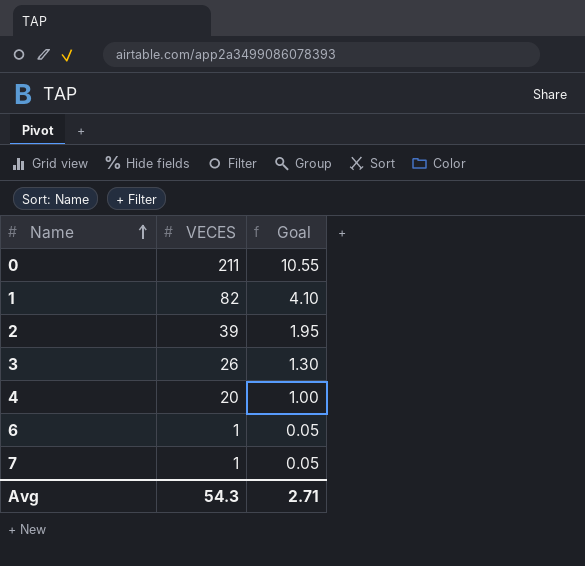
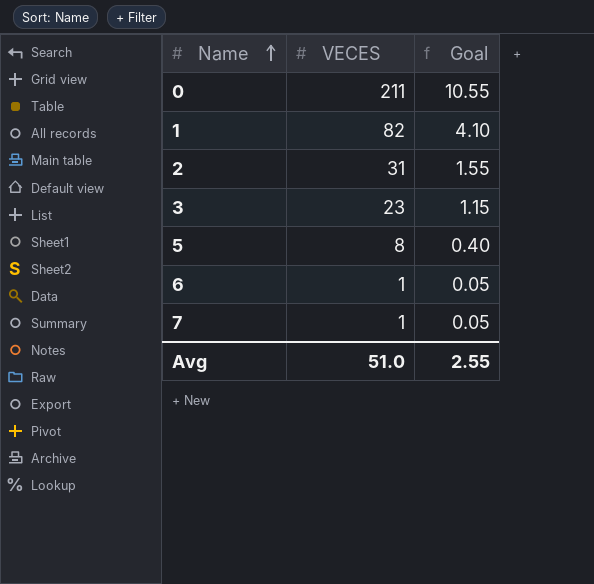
row 4: 20 | 1.00 -> none
2 | VECES: 39 -> 31
2 | Goal: 1.95 -> 1.55
3 | VECES: 26 -> 23
3 | Goal: 1.30 -> 1.15
row 5: none -> 8 | 0.40
Avg | VECES: 54.3 -> 51.0
Avg | Goal: 2.71 -> 2.55

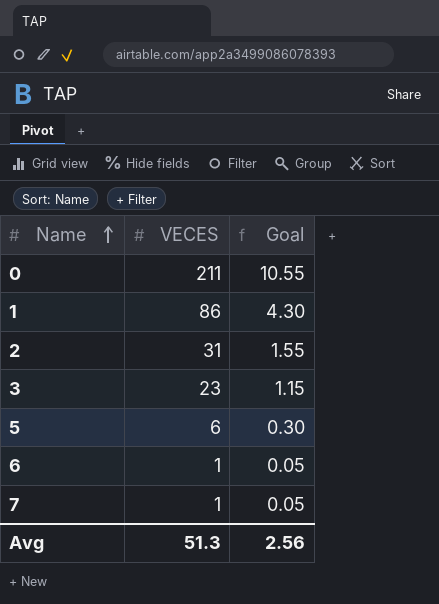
1 | VECES: 82 -> 86
1 | Goal: 4.10 -> 4.30
5 | VECES: 8 -> 6
5 | Goal: 0.40 -> 0.30
Avg | VECES: 51.0 -> 51.3
Avg | Goal: 2.55 -> 2.56

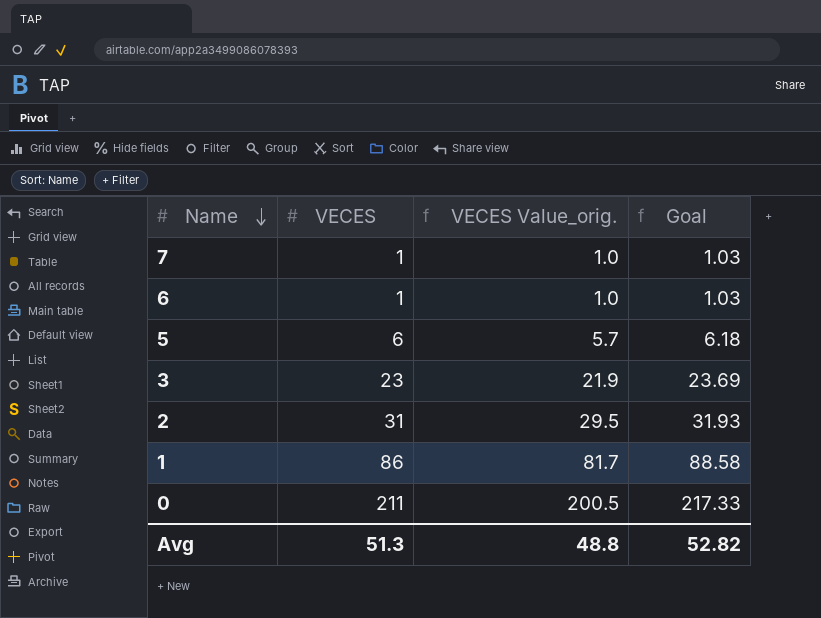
row order: Name ascending -> Name descending
column VECES Value_orig. | formula: none -> [VECES] * 0.95
column Goal | formula: [VECES] * 0.05 -> [VECES] * 1.03
Avg | Goal: 2.56 -> 52.82

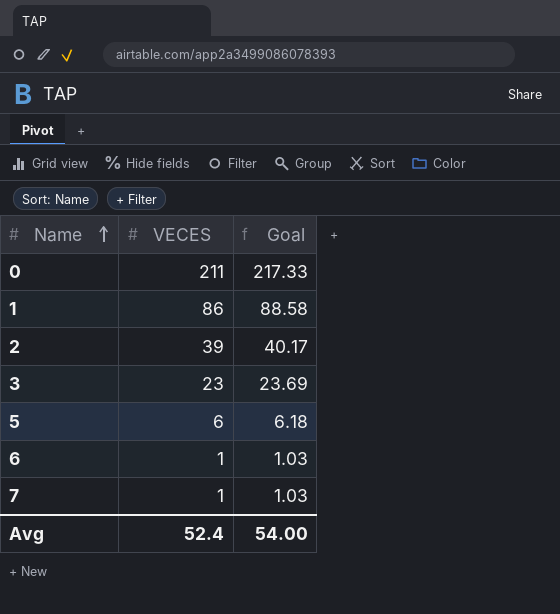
row order: Name descending -> Name ascending
column VECES Value_orig. | formula: [VECES] * 0.95 -> none
2 | VECES: 31 -> 39
2 | Goal: 31.93 -> 40.17
Avg | VECES: 51.3 -> 52.4
Avg | Goal: 52.82 -> 54.00

